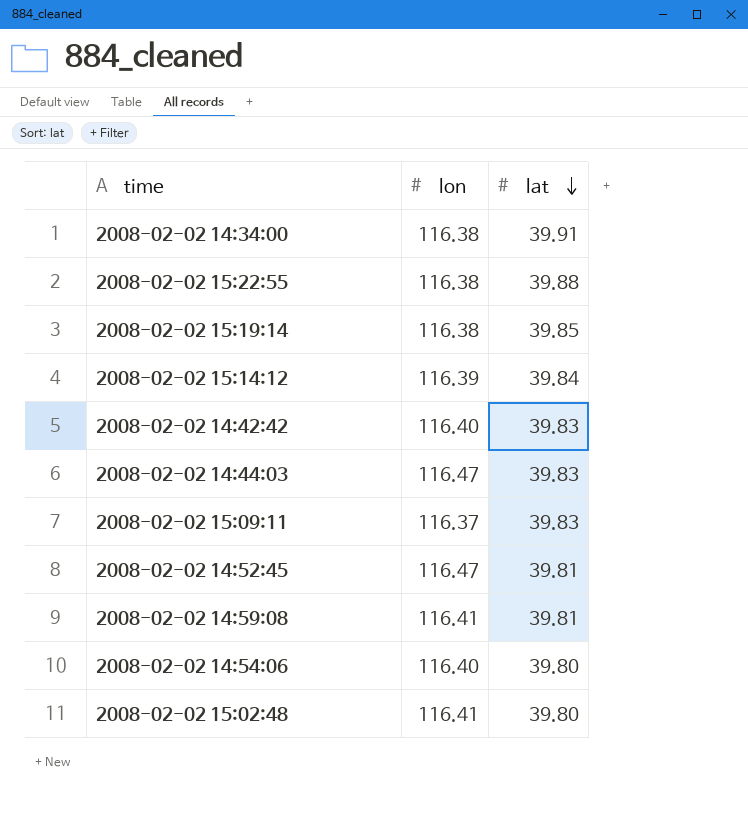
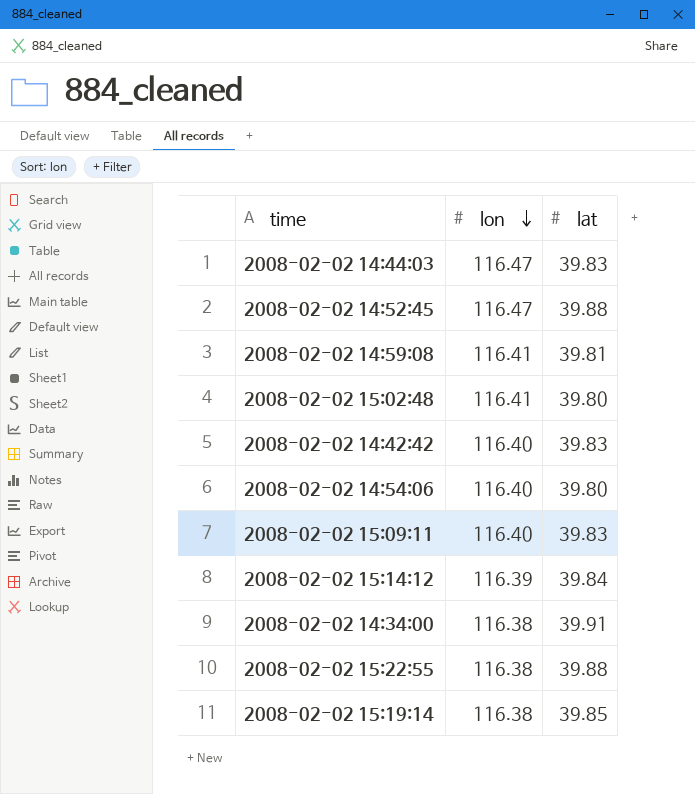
row order: lat descending -> lon descending
2008-02-02 14:52:45 | lat: 39.81 -> 39.88
2008-02-02 15:09:11 | lon: 116.37 -> 116.40

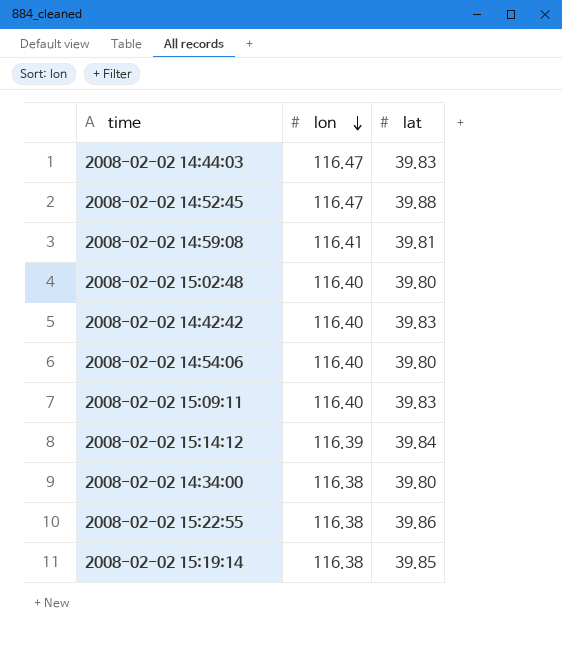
2008-02-02 15:02:48 | lon: 116.41 -> 116.40
2008-02-02 14:34:00 | lat: 39.91 -> 39.80
2008-02-02 15:22:55 | lat: 39.88 -> 39.86

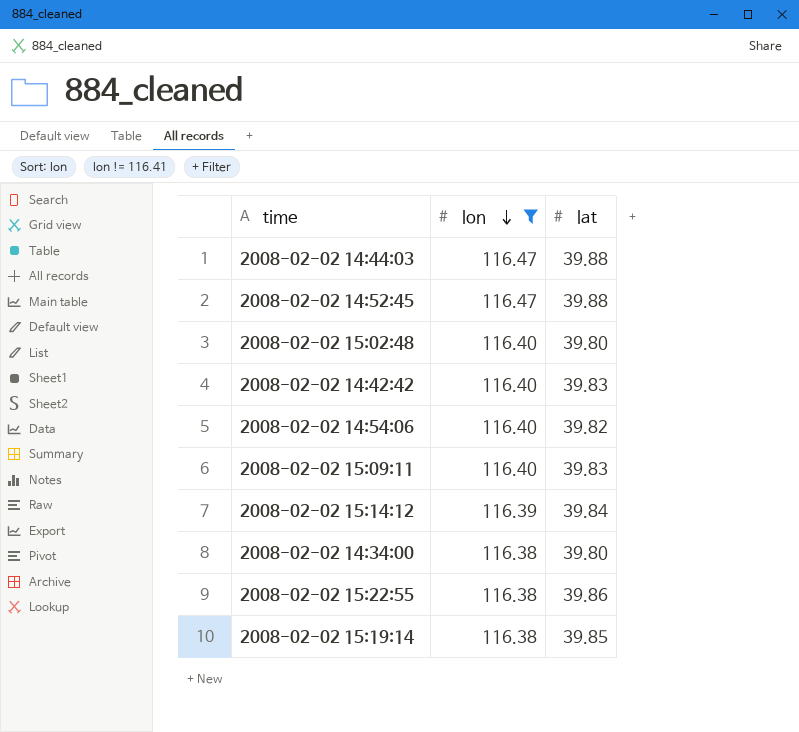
filter: none -> lon != 116.41
2008-02-02 14:44:03 | lat: 39.83 -> 39.88
2008-02-02 14:54:06 | lat: 39.80 -> 39.82

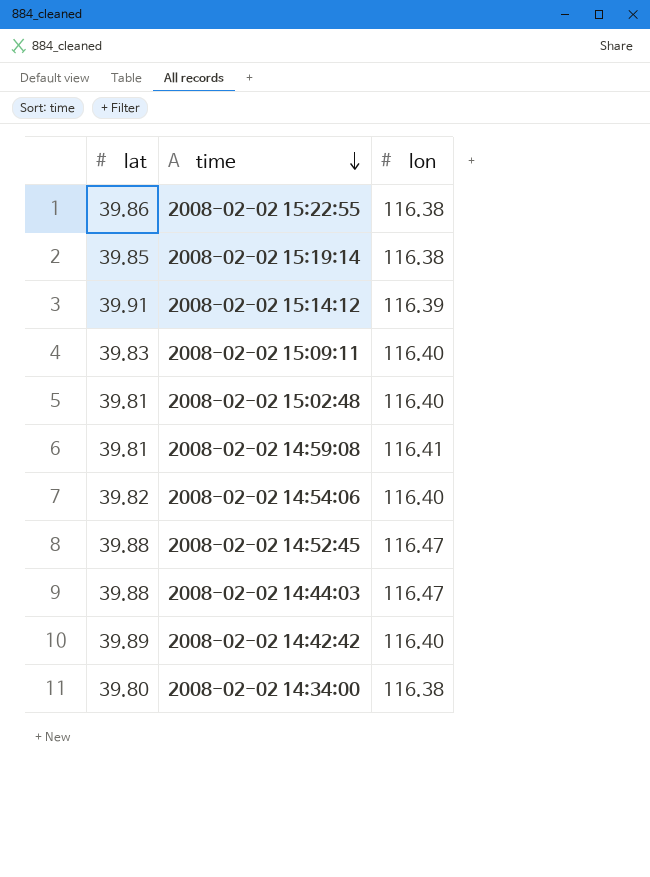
filter: lon != 116.41 -> none
row order: lon descending -> time descending
column lat | position: 3 -> 1
2008-02-02 15:14:12 | lat: 39.84 -> 39.91
2008-02-02 15:02:48 | lat: 39.80 -> 39.81
2008-02-02 14:42:42 | lat: 39.83 -> 39.89

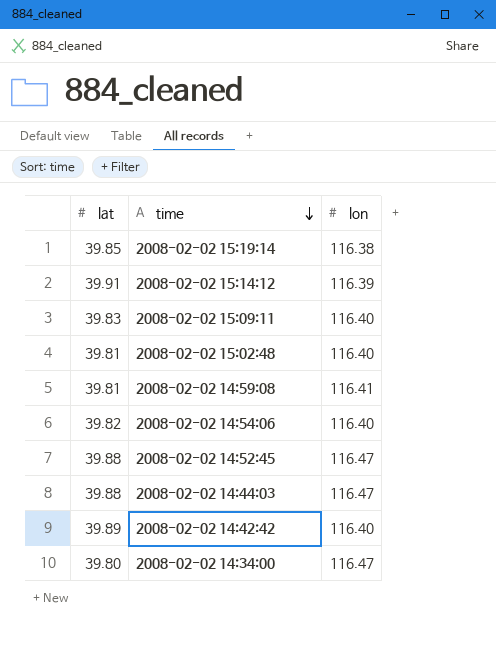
row 2008-02-02 15:22:55: 39.86 | 116.38 -> none
2008-02-02 14:34:00 | lon: 116.38 -> 116.47

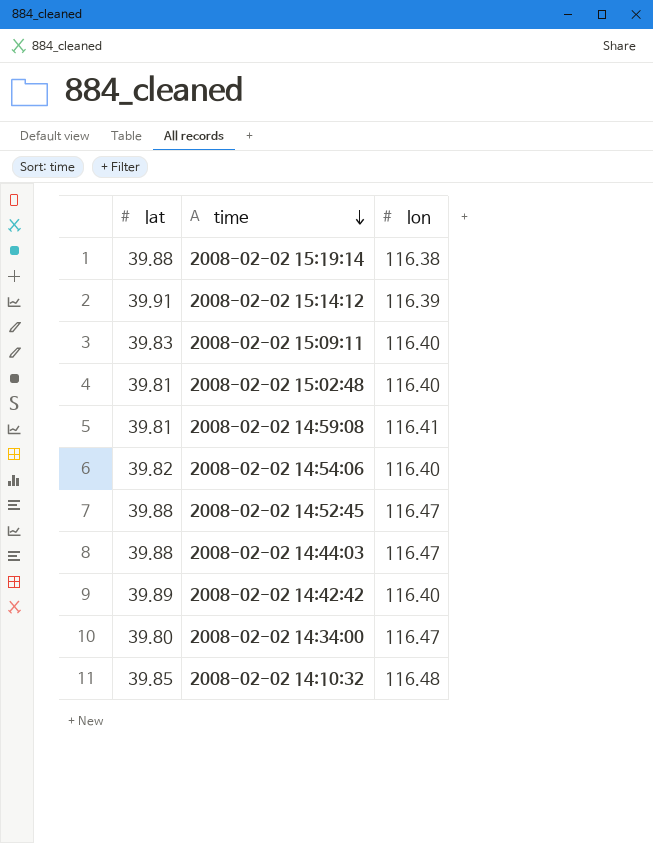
2008-02-02 15:19:14 | lat: 39.85 -> 39.88
row 2008-02-02 14:10:32: none -> 39.85 | 116.48

